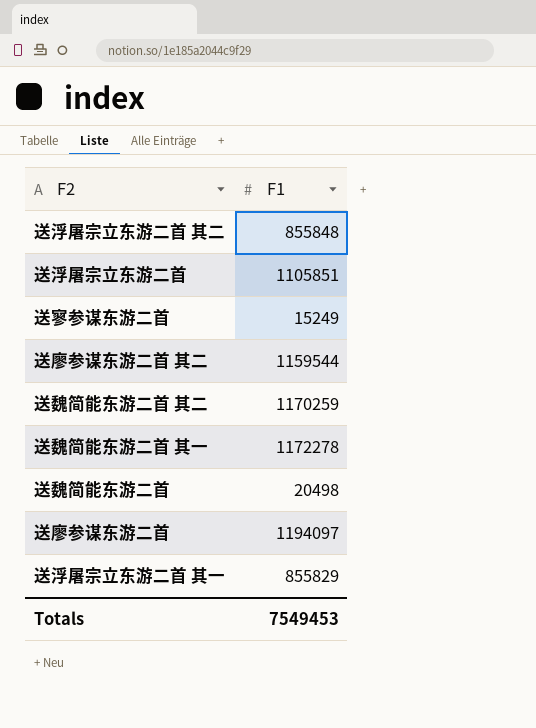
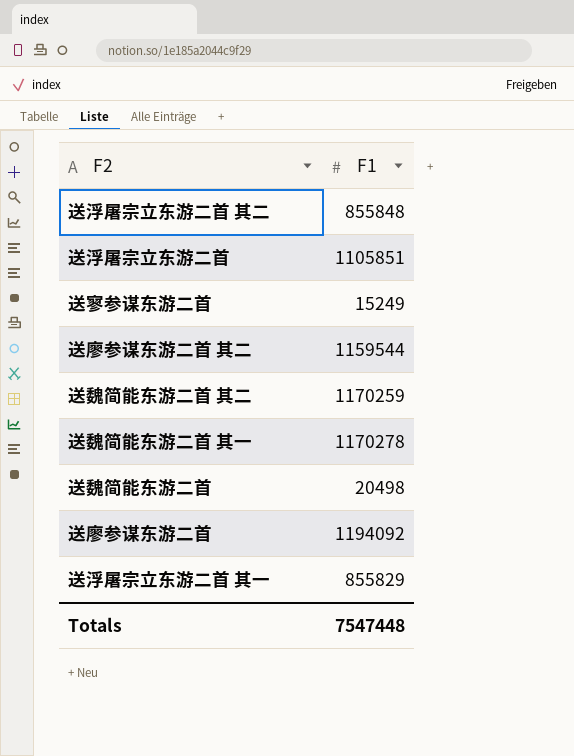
送魏简能东游二首 其一 | F1: 1172278 -> 1170278
送廖参谋东游二首 | F1: 1194097 -> 1194092
Totals | F1: 7549453 -> 7547448

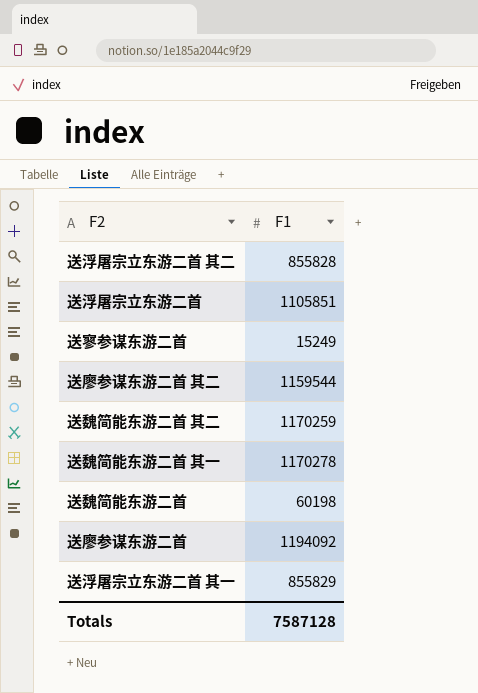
送浮屠宗立东游二首 其二 | F1: 855848 -> 855828
送魏简能东游二首 | F1: 20498 -> 60198
Totals | F1: 7547448 -> 7587128

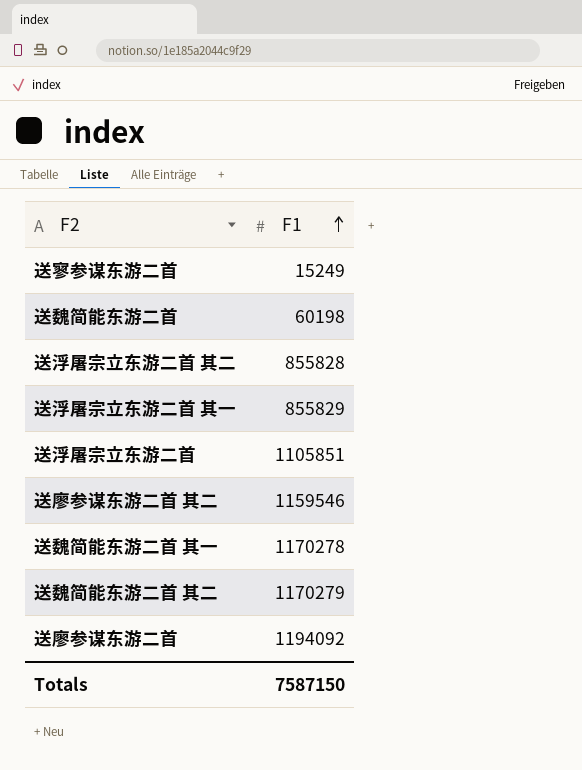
row order: none -> F1 ascending
送廖参谋东游二首 其二 | F1: 1159544 -> 1159546
送魏简能东游二首 其二 | F1: 1170259 -> 1170279
Totals | F1: 7587128 -> 7587150

